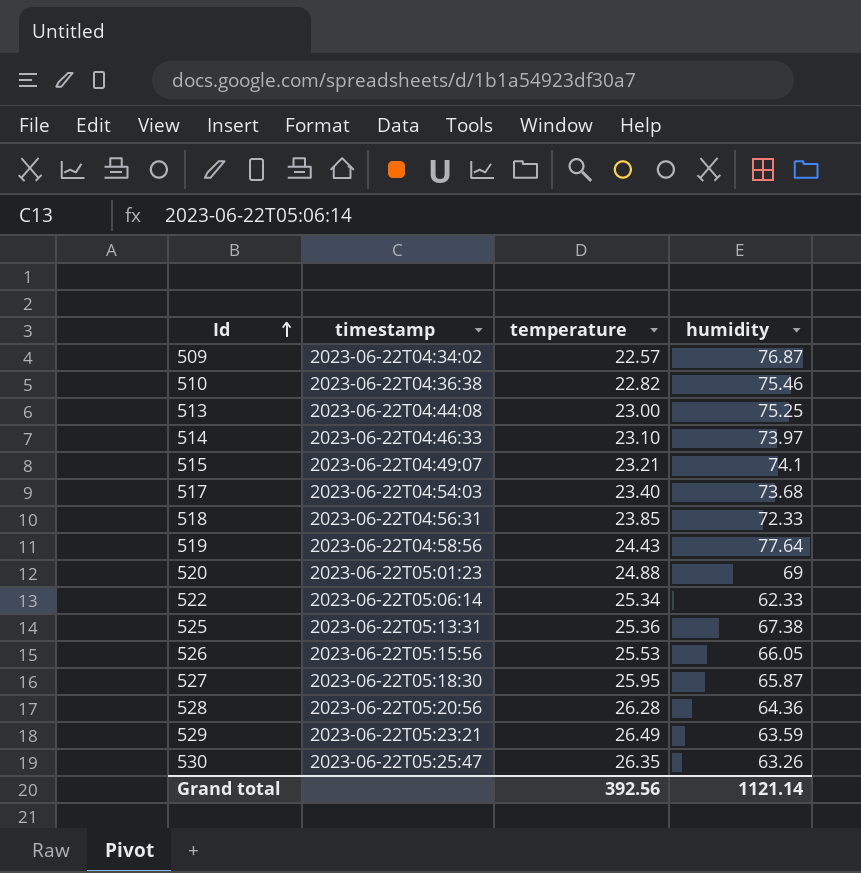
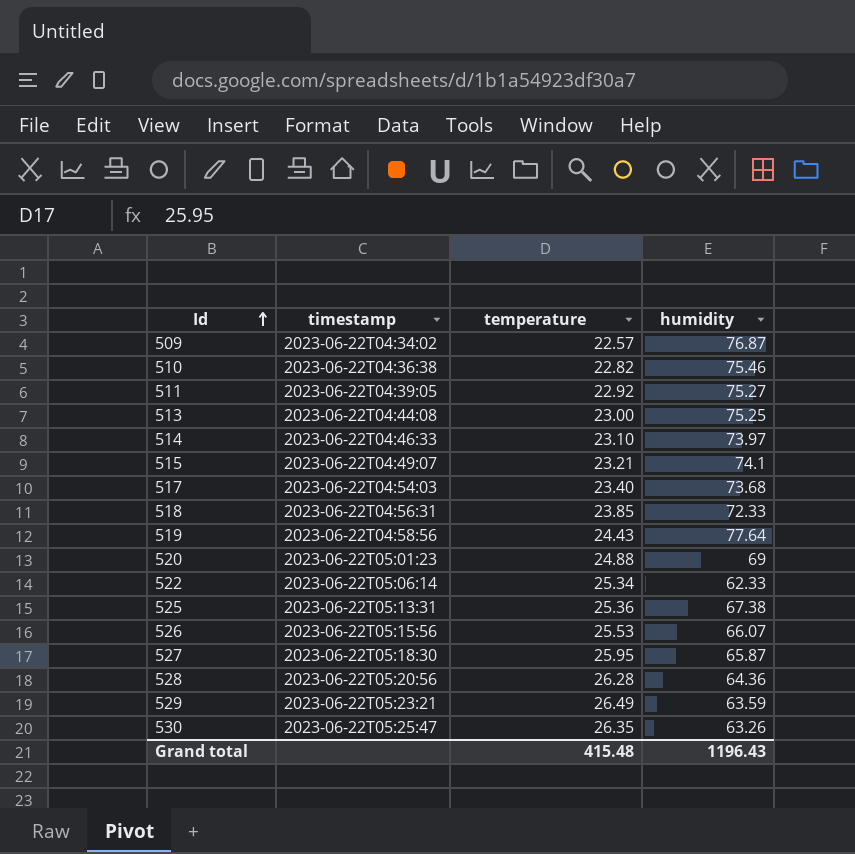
row 511: none -> 2023-06-22T04:39:05 | 22.92 | 75.27
526 | humidity: 66.05 -> 66.07
Grand total | temperature: 392.56 -> 415.48
Grand total | humidity: 1121.14 -> 1196.43

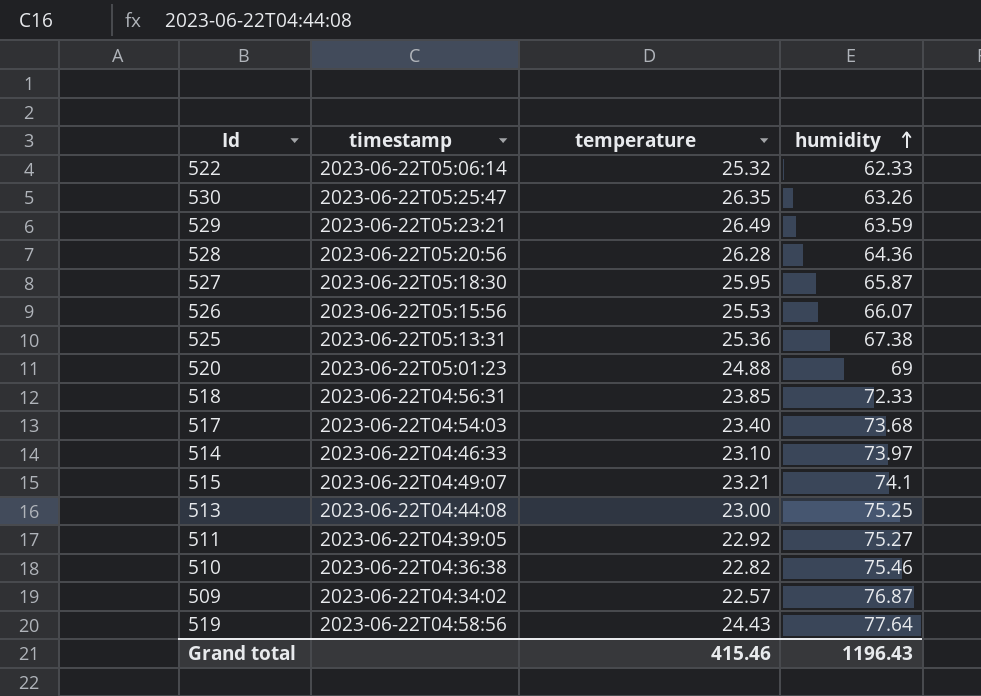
row order: Id ascending -> humidity ascending
522 | temperature: 25.34 -> 25.32
Grand total | temperature: 415.48 -> 415.46

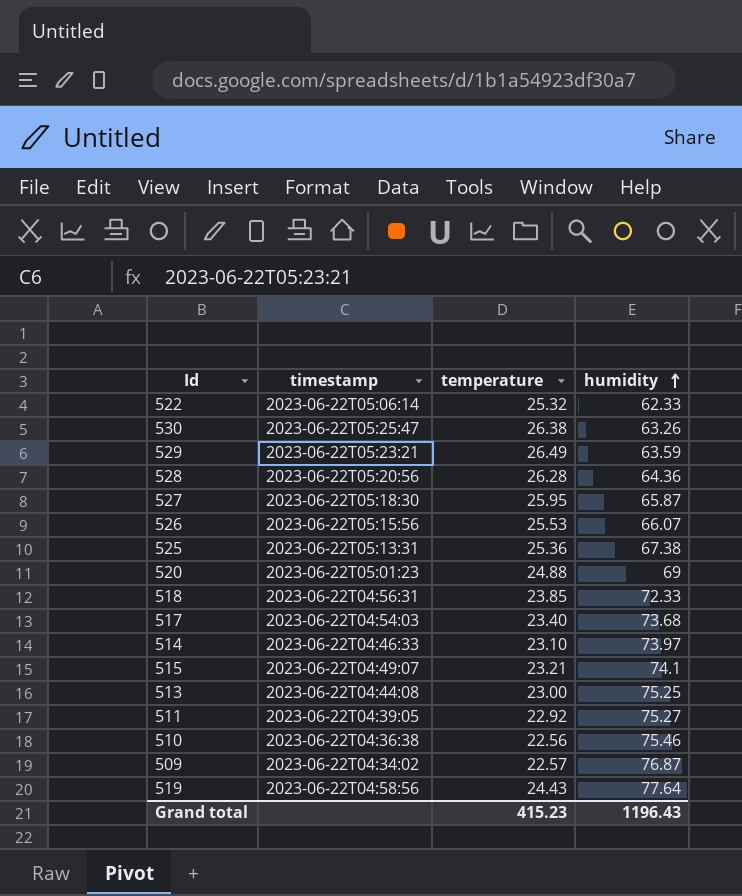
530 | temperature: 26.35 -> 26.38
510 | temperature: 22.82 -> 22.56
Grand total | temperature: 415.46 -> 415.23

